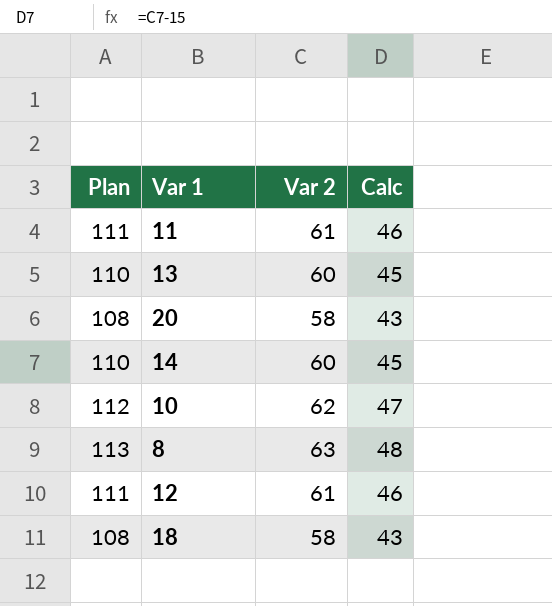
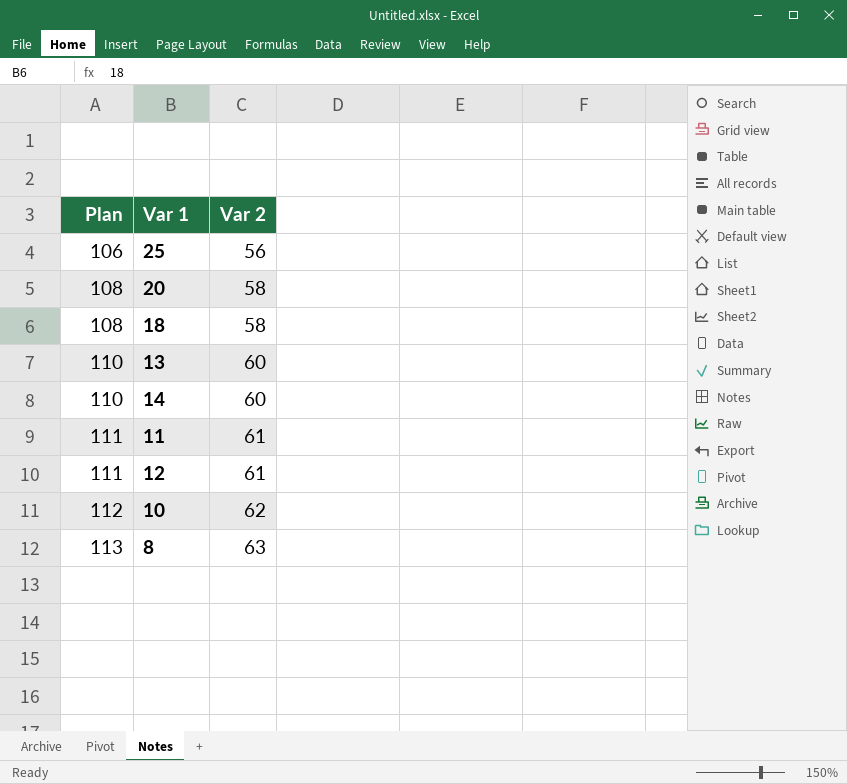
row order: none -> Plan ascending
column Calc | formula: [Var 2] - 15 -> none
row 25: none -> 106 | 56

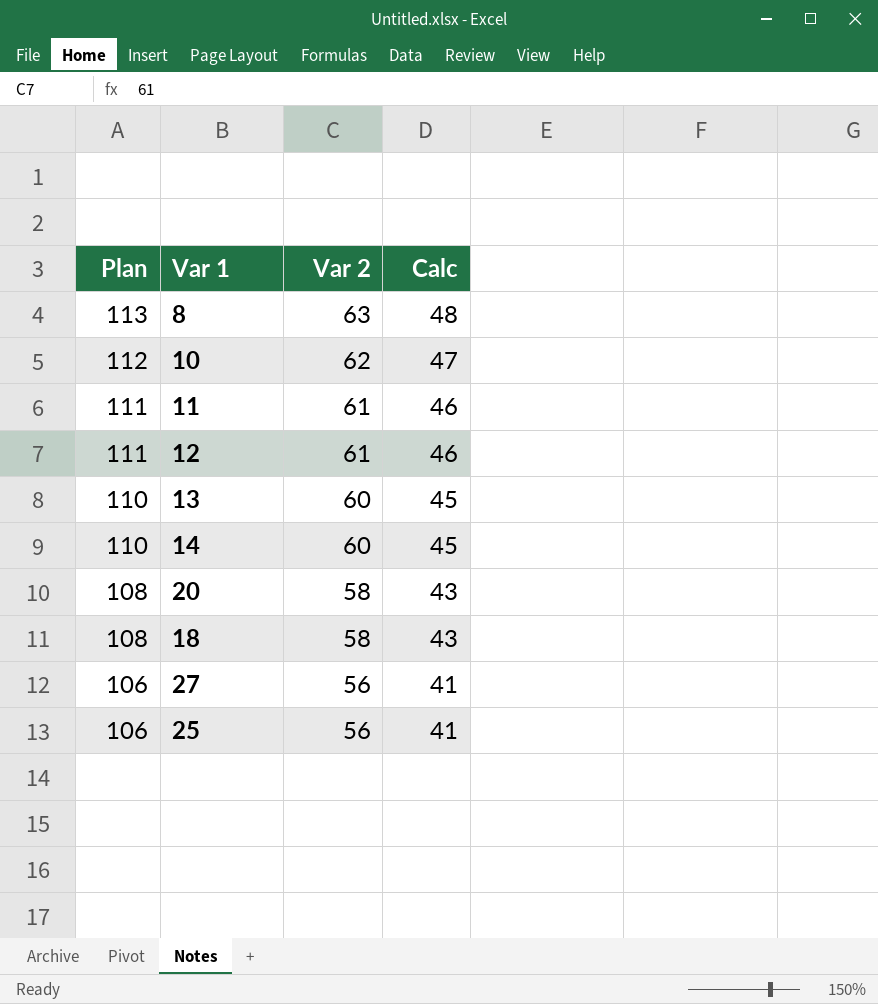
row order: Plan ascending -> Plan descending
column Calc | formula: none -> [Var 2] - 15
row 27: none -> 106 | 56 | 41

